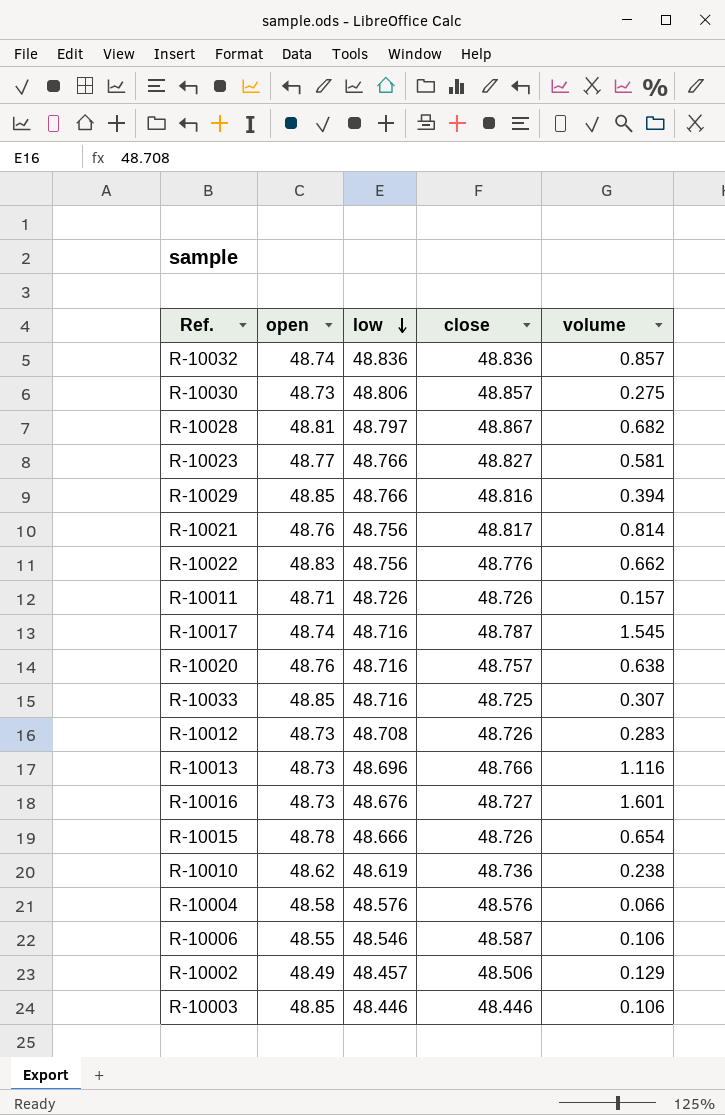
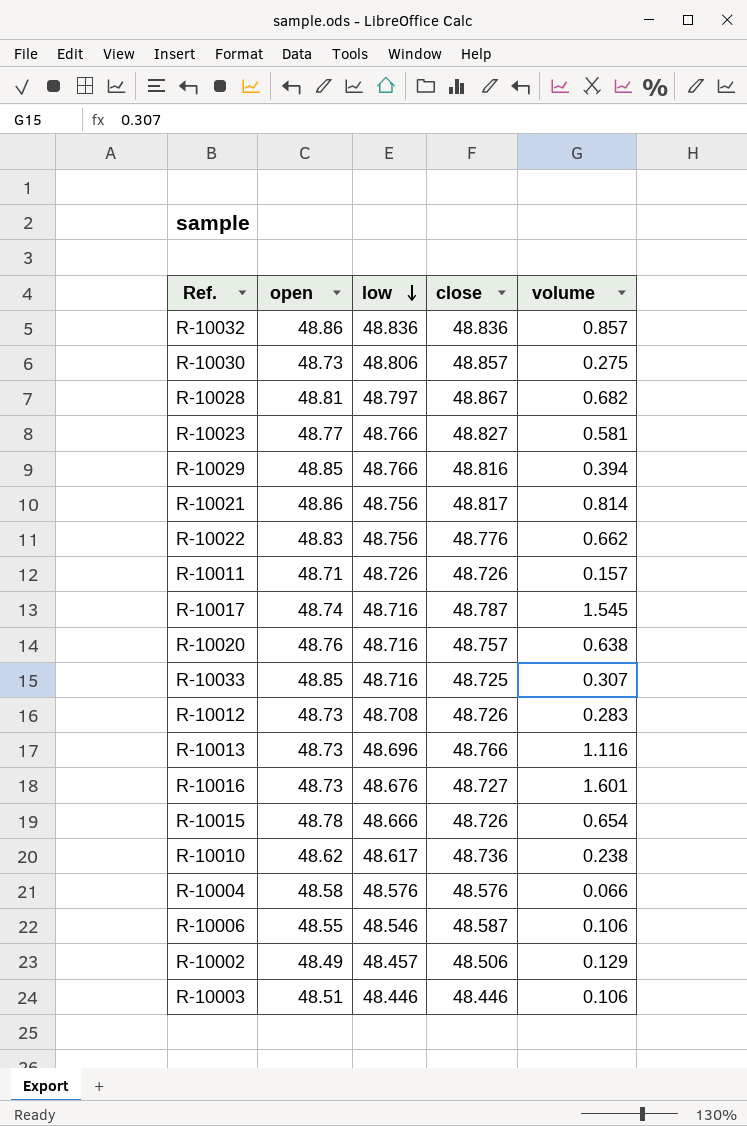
R-10032 | open: 48.74 -> 48.86
R-10021 | open: 48.76 -> 48.86
R-10010 | low: 48.619 -> 48.617
R-10003 | open: 48.85 -> 48.51

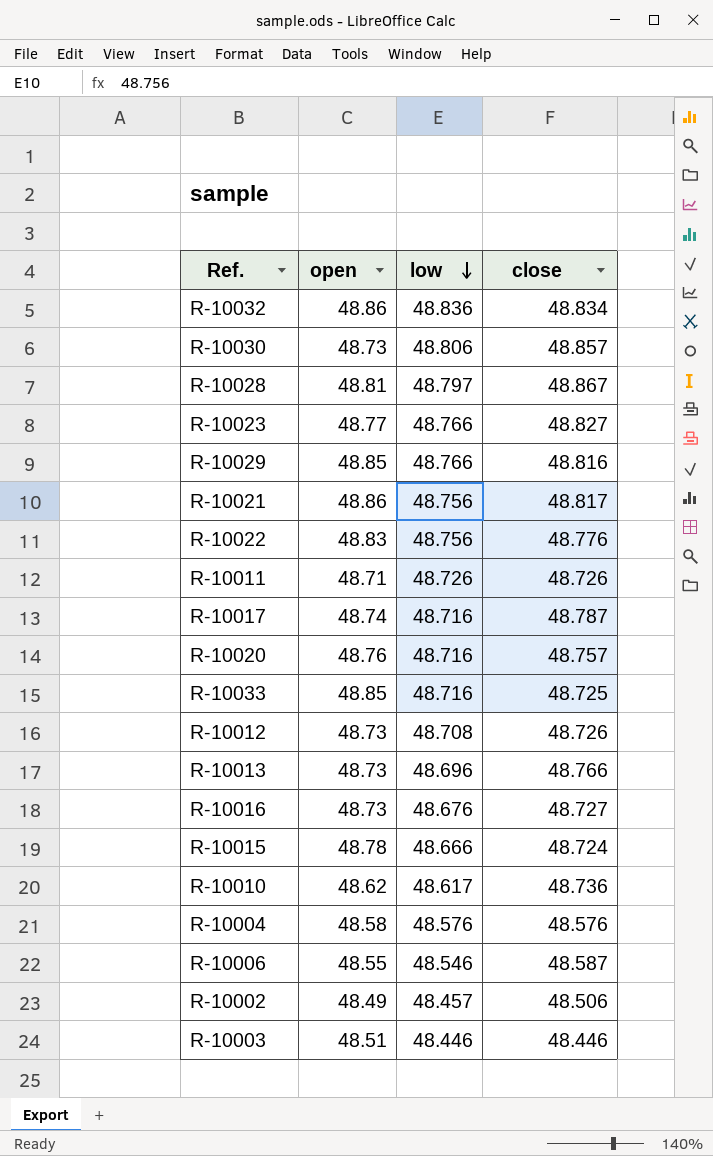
column volume | position: 5 -> none
R-10032 | close: 48.836 -> 48.834
R-10015 | close: 48.726 -> 48.724

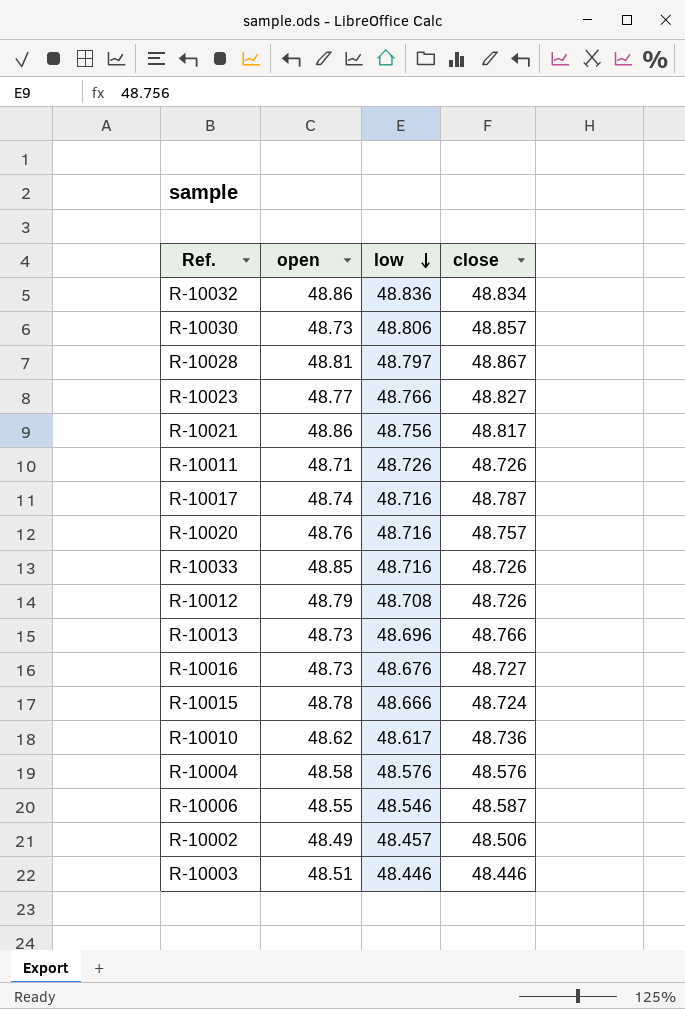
row R-10029: 48.85 | 48.766 | 48.816 -> none
row R-10022: 48.83 | 48.756 | 48.776 -> none
R-10033 | close: 48.725 -> 48.726
R-10012 | open: 48.73 -> 48.79

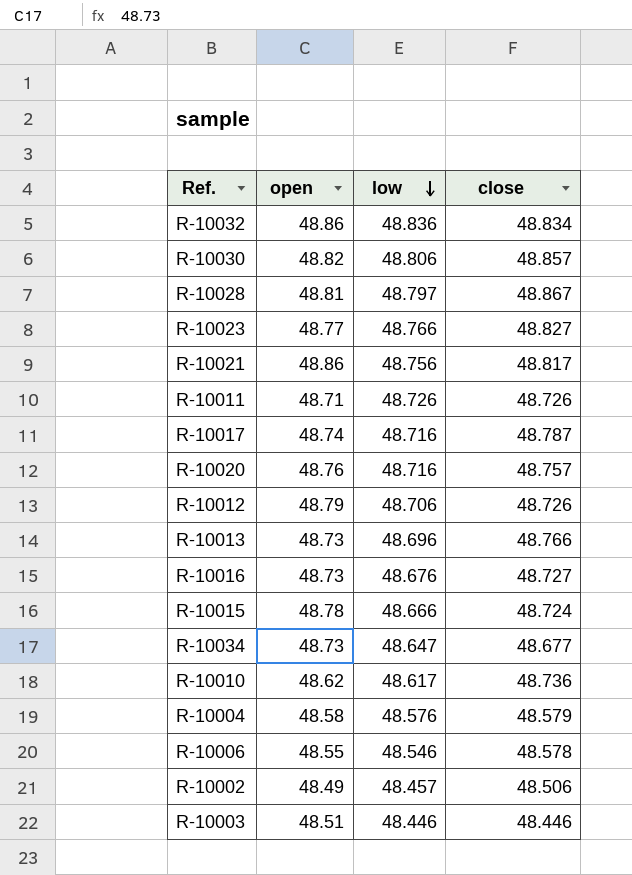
row R-10033: 48.85 | 48.716 | 48.726 -> none
R-10030 | open: 48.73 -> 48.82
R-10012 | low: 48.708 -> 48.706
row R-10034: none -> 48.73 | 48.647 | 48.677
R-10004 | close: 48.576 -> 48.579
R-10006 | close: 48.587 -> 48.578

